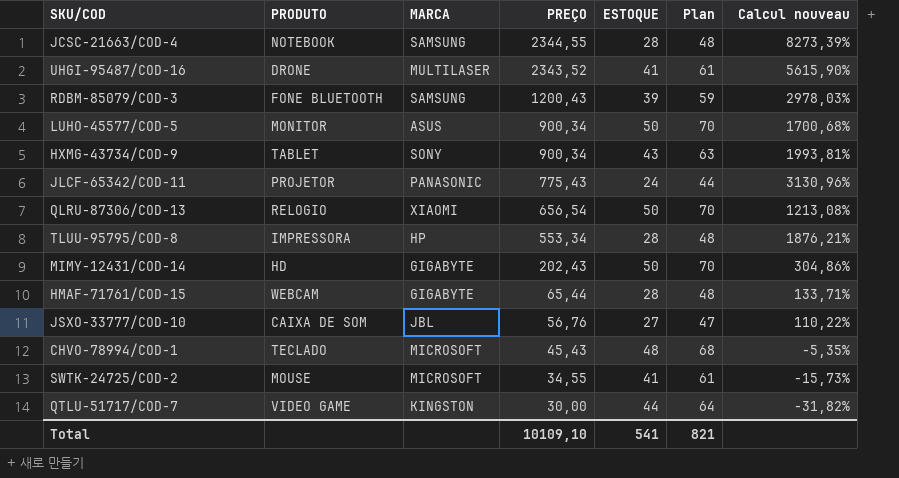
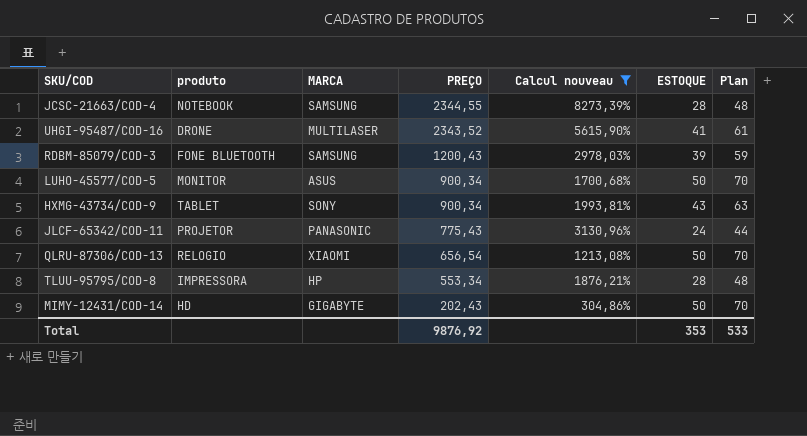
filter: none -> Calcul nouveau >= 304,86%
column name: PRODUTO -> produto
column Calcul nouveau | position: 7 -> 5
Total | PREÇO: 10109,10 -> 9876,92
Total | ESTOQUE: 541 -> 353
Total | Plan: 821 -> 533

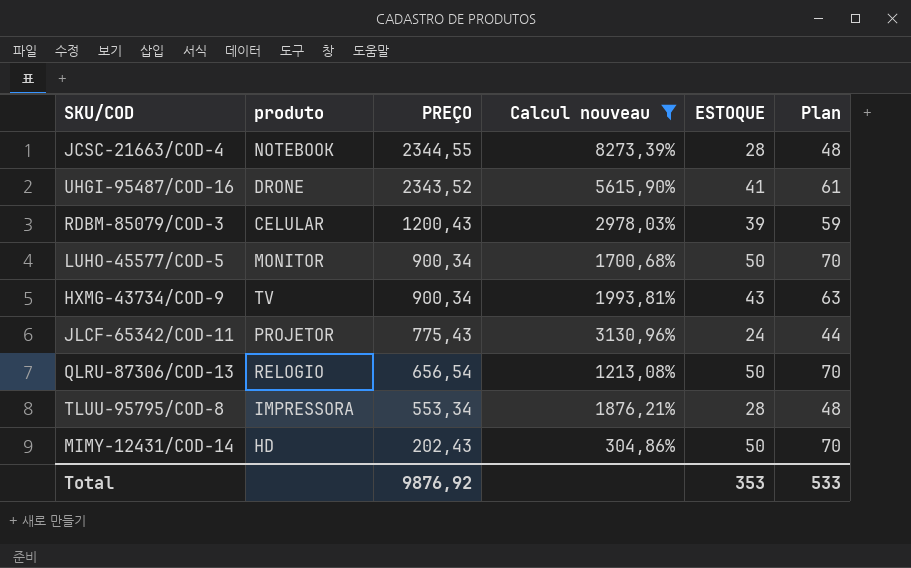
column MARCA | position: 3 -> none
RDBM-85079/COD-3 | produto: FONE BLUETOOTH -> CELULAR
HXMG-43734/COD-9 | produto: TABLET -> TV

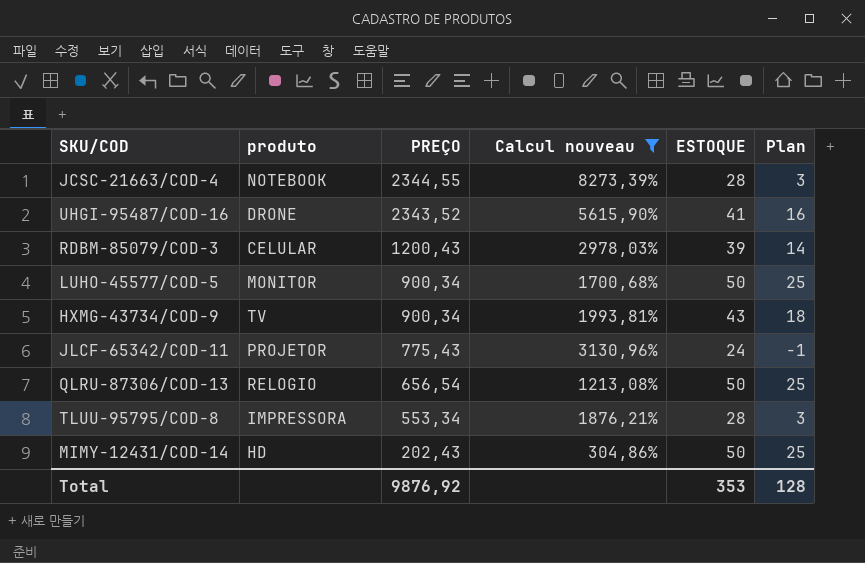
column Plan | formula: [ESTOQUE] + 20 -> [ESTOQUE] - 25
Total | Plan: 533 -> 128

